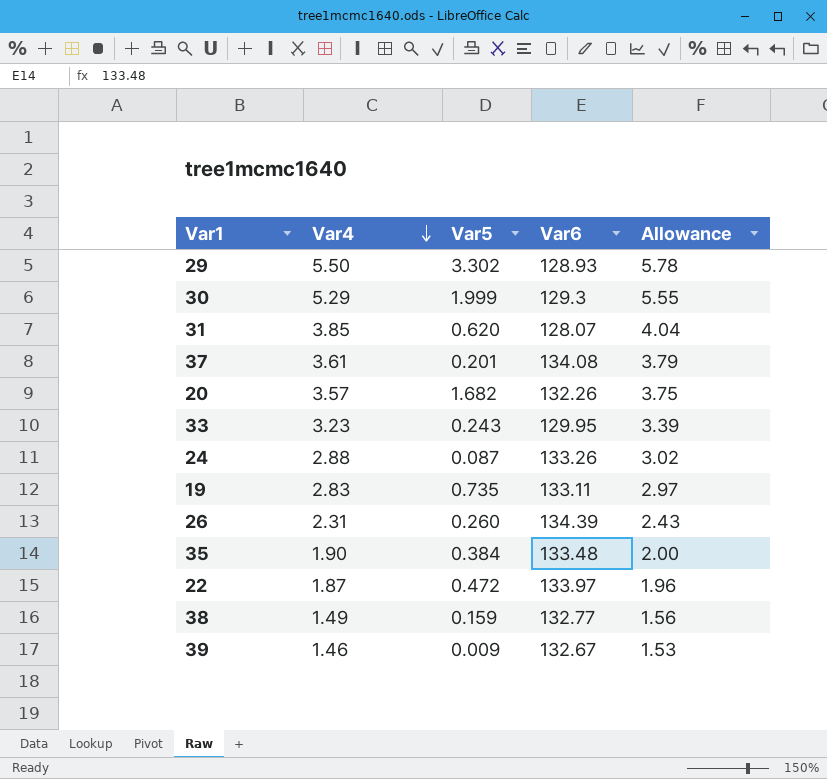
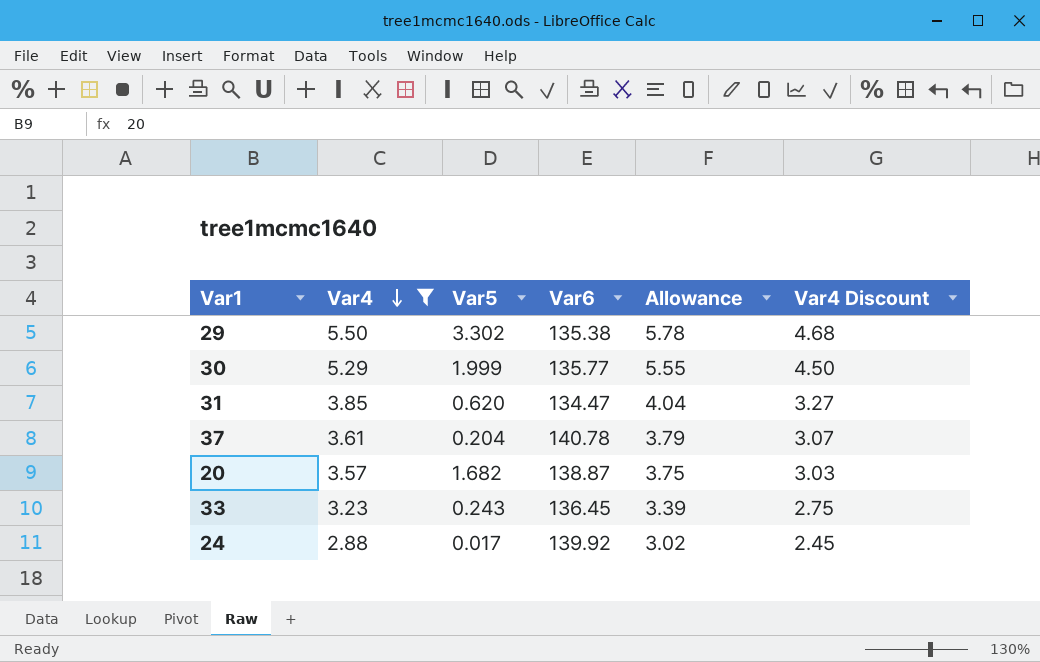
filter: none -> Var4 >= 2.88
column Var4 Discount | formula: none -> [Var4] * 0.85
29 | Var6: 128.93 -> 135.38
30 | Var6: 129.3 -> 135.77
31 | Var6: 128.07 -> 134.47
37 | Var5: 0.201 -> 0.204
37 | Var6: 134.08 -> 140.78
20 | Var6: 132.26 -> 138.87
33 | Var6: 129.95 -> 136.45
24 | Var5: 0.087 -> 0.017
24 | Var6: 133.26 -> 139.92

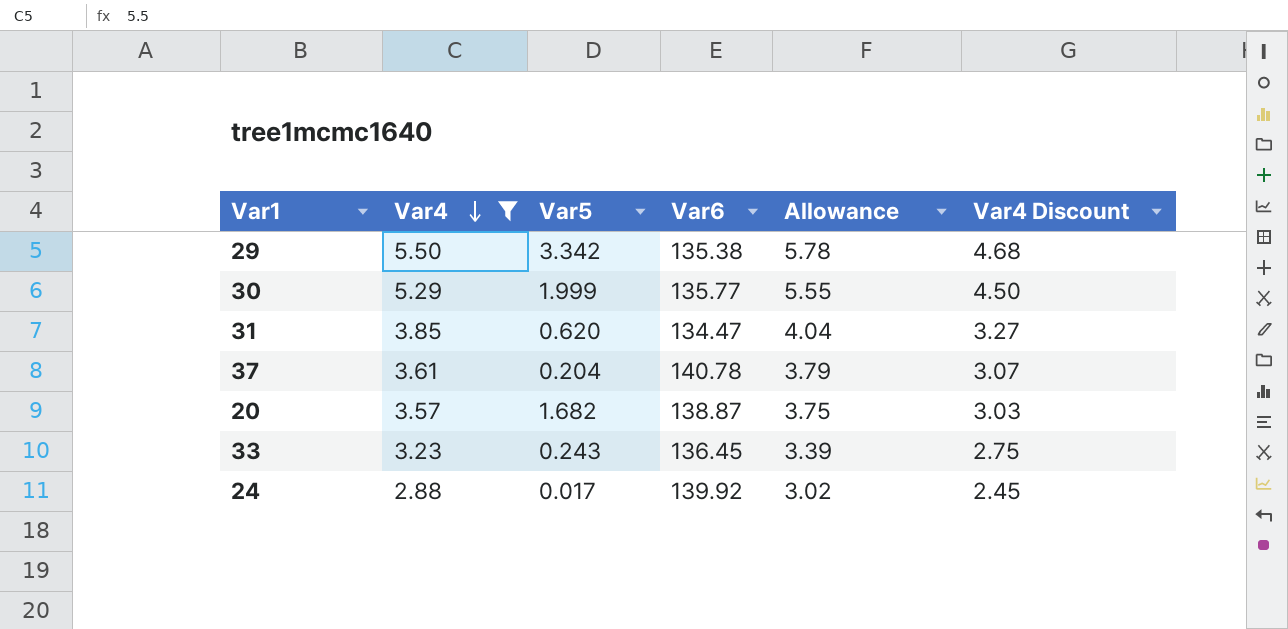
29 | Var5: 3.302 -> 3.342

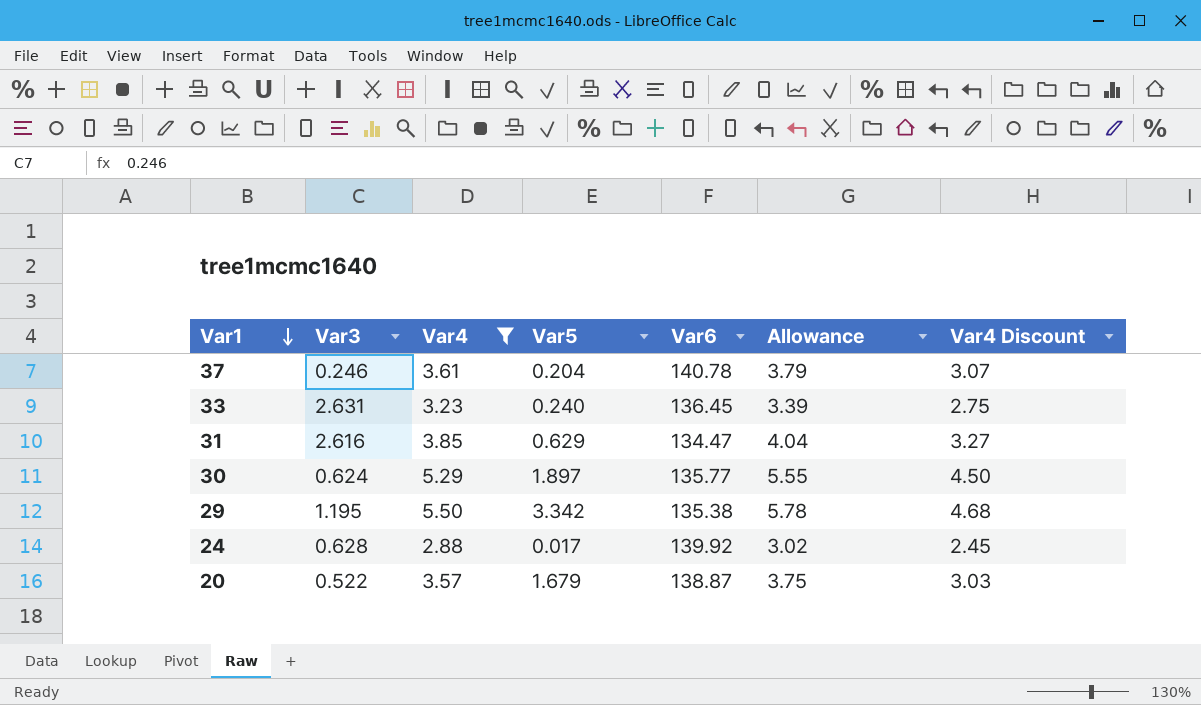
row order: Var4 descending -> Var1 descending
column Var3 | position: none -> 2
33 | Var5: 0.243 -> 0.240
31 | Var5: 0.620 -> 0.629
30 | Var5: 1.999 -> 1.897
20 | Var5: 1.682 -> 1.679

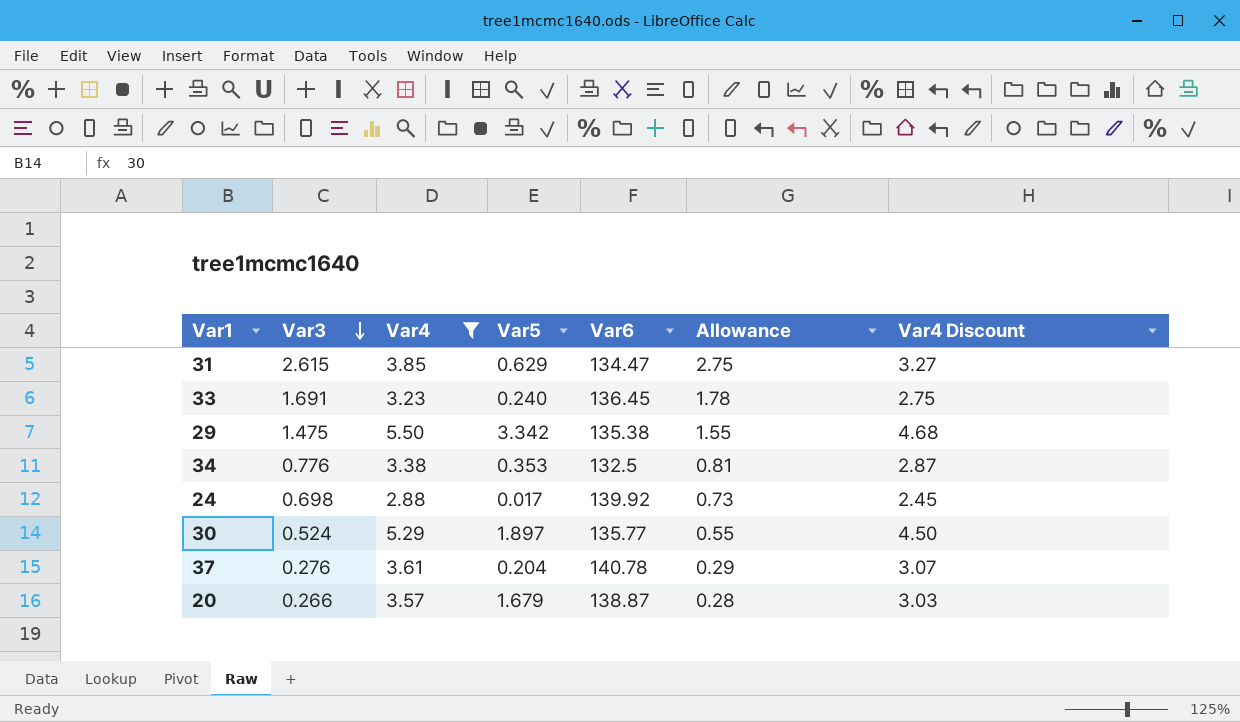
row order: Var1 descending -> Var3 descending
column Allowance | formula: [Var4] * 1.05 -> [Var3] * 1.05
31 | Var3: 2.616 -> 2.615
33 | Var3: 2.631 -> 1.691
29 | Var3: 1.195 -> 1.475
row 34: none -> 0.776 | 3.38 | 0.353 | 132.5 | 0.81 | 2.87
24 | Var3: 0.628 -> 0.698
30 | Var3: 0.624 -> 0.524
37 | Var3: 0.246 -> 0.276
20 | Var3: 0.522 -> 0.266

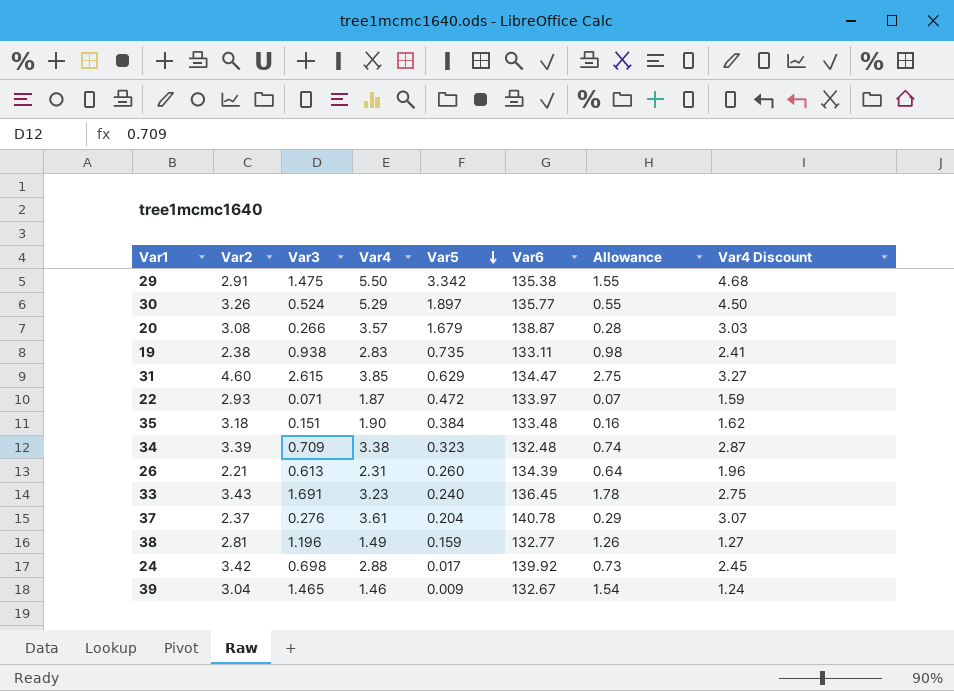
filter: Var4 >= 2.88 -> none
row order: Var3 descending -> Var5 descending
column Var2 | position: none -> 2
34 | Var3: 0.776 -> 0.709
34 | Var5: 0.353 -> 0.323
34 | Var6: 132.5 -> 132.48
34 | Allowance: 0.81 -> 0.74

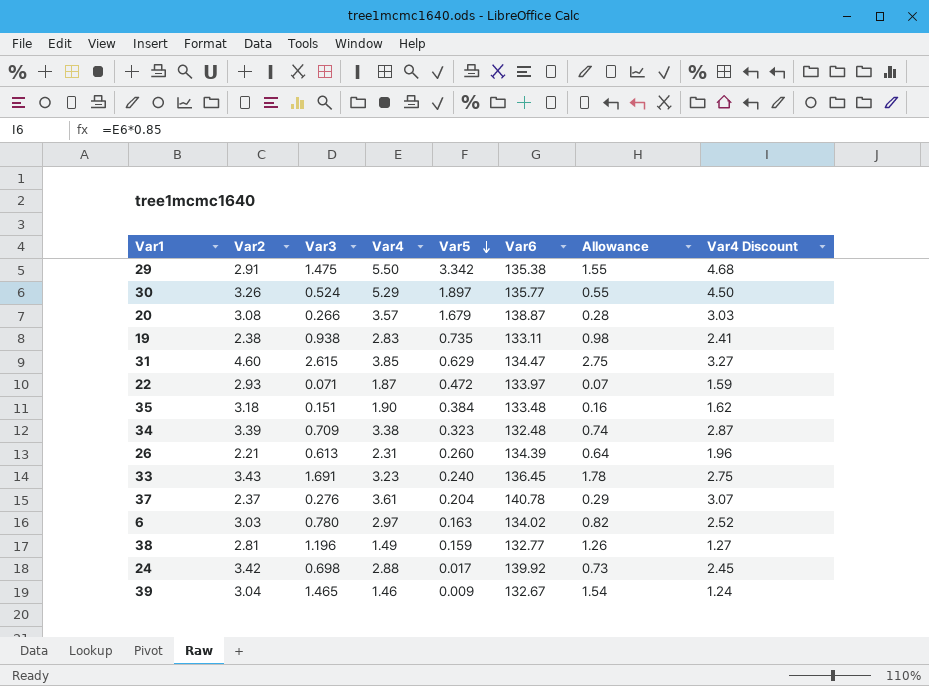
row 6: none -> 3.03 | 0.780 | 2.97 | 0.163 | 134.02 | 0.82 | 2.52

